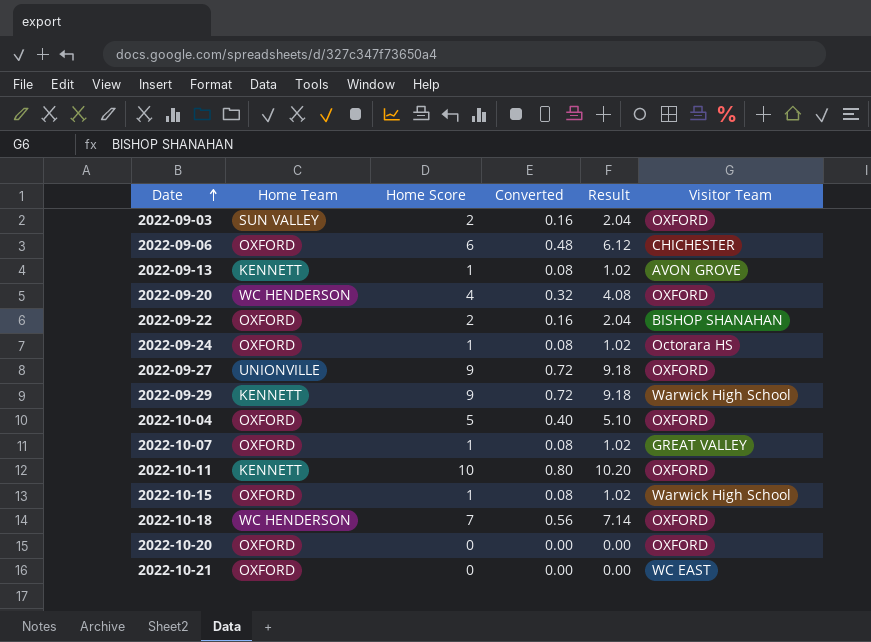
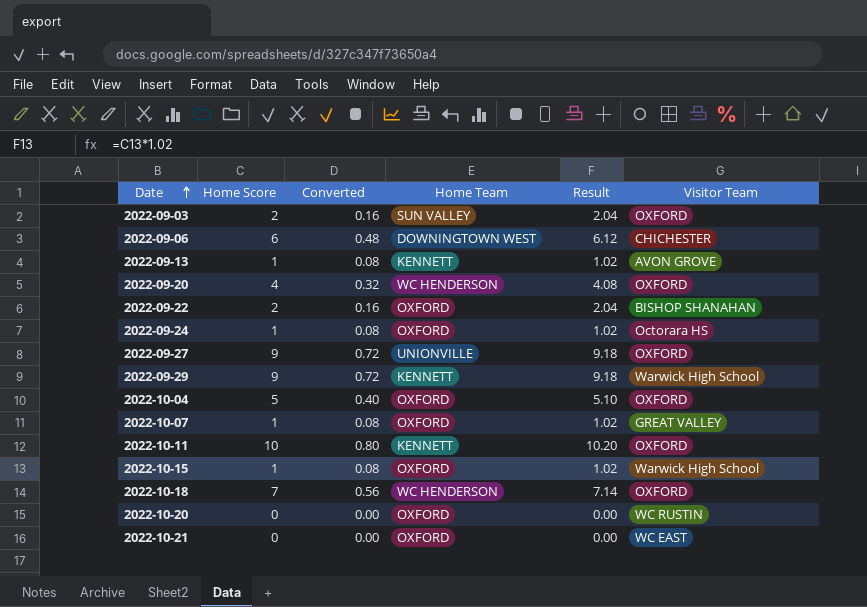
column Home Team | position: 2 -> 4
2022-09-06 | Home Team: OXFORD -> DOWNINGTOWN WEST
2022-10-20 | Visitor Team: OXFORD -> WC RUSTIN

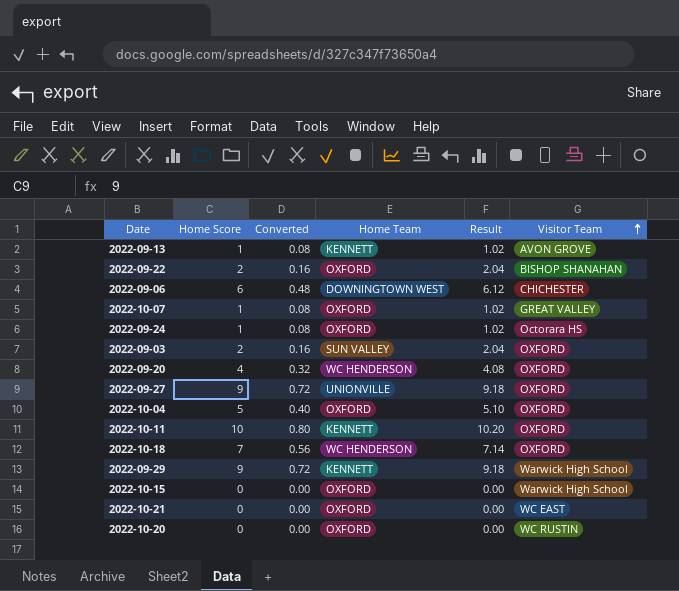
row order: Date ascending -> Visitor Team ascending
2022-10-15 | Home Score: 1 -> 0
2022-10-15 | Converted: 0.08 -> 0.00
2022-10-15 | Result: 1.02 -> 0.00

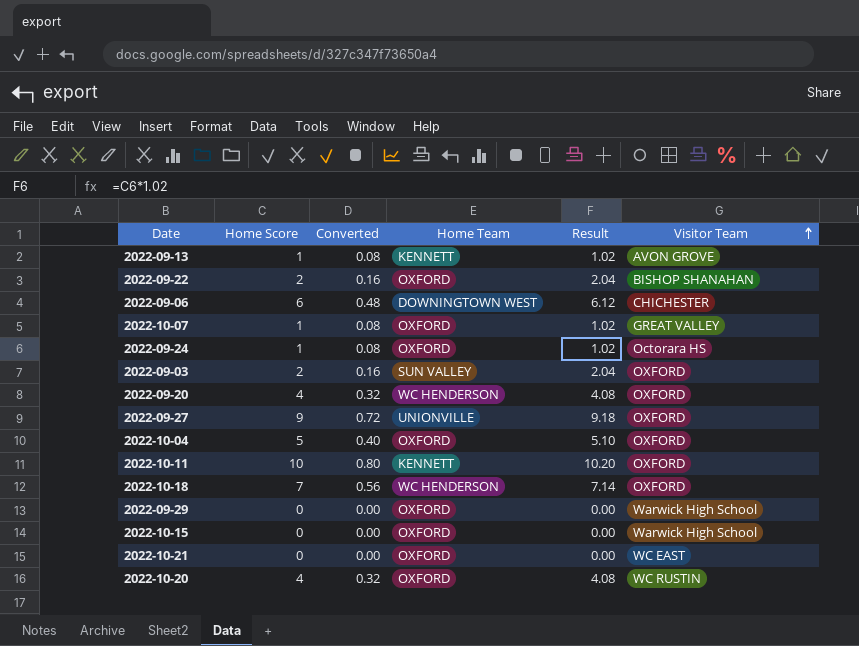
2022-09-29 | Home Score: 9 -> 0
2022-09-29 | Converted: 0.72 -> 0.00
2022-09-29 | Home Team: KENNETT -> OXFORD
2022-09-29 | Result: 9.18 -> 0.00
2022-10-20 | Home Score: 0 -> 4
2022-10-20 | Converted: 0.00 -> 0.32
2022-10-20 | Result: 0.00 -> 4.08

